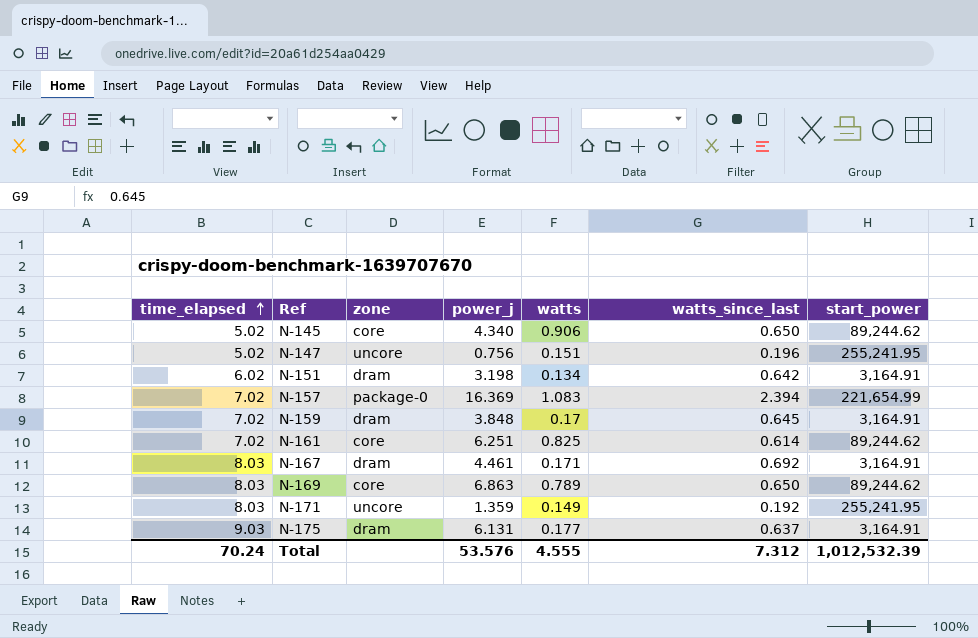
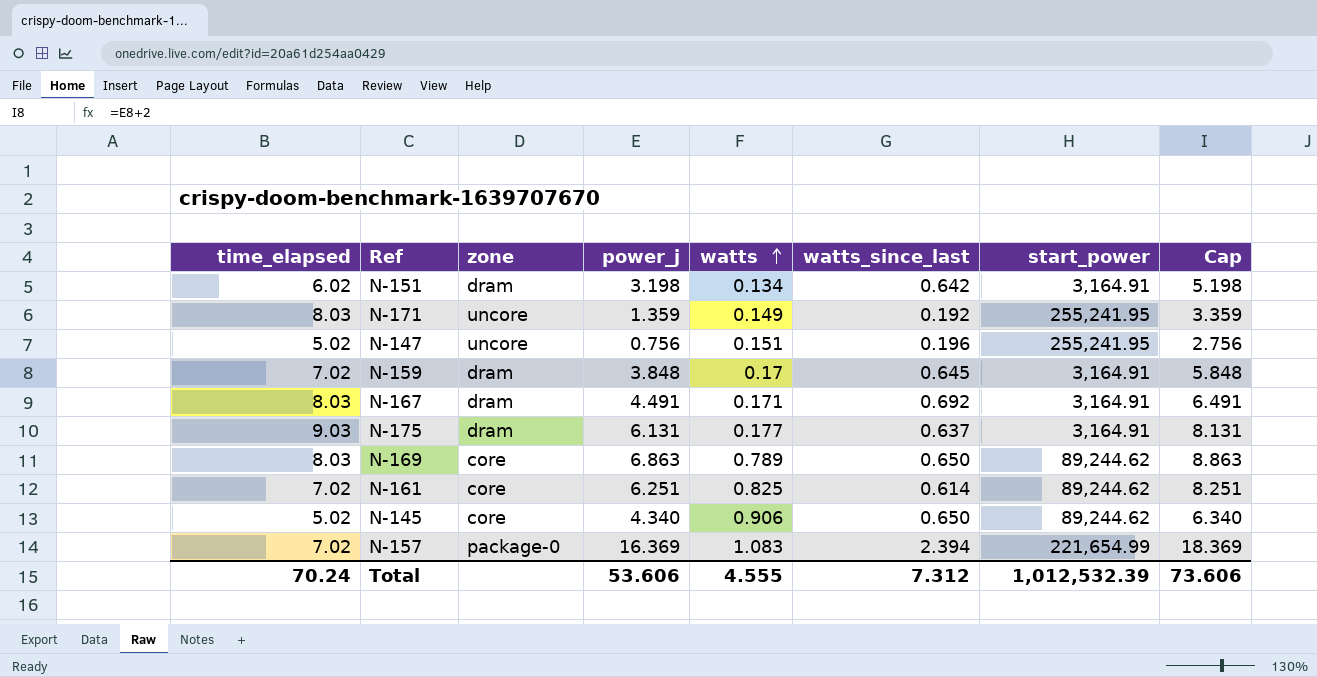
row order: time_elapsed ascending -> watts ascending
column Cap | formula: none -> [power_j] + 2
N-167 | power_j: 4.461 -> 4.491
Total | power_j: 53.576 -> 53.606

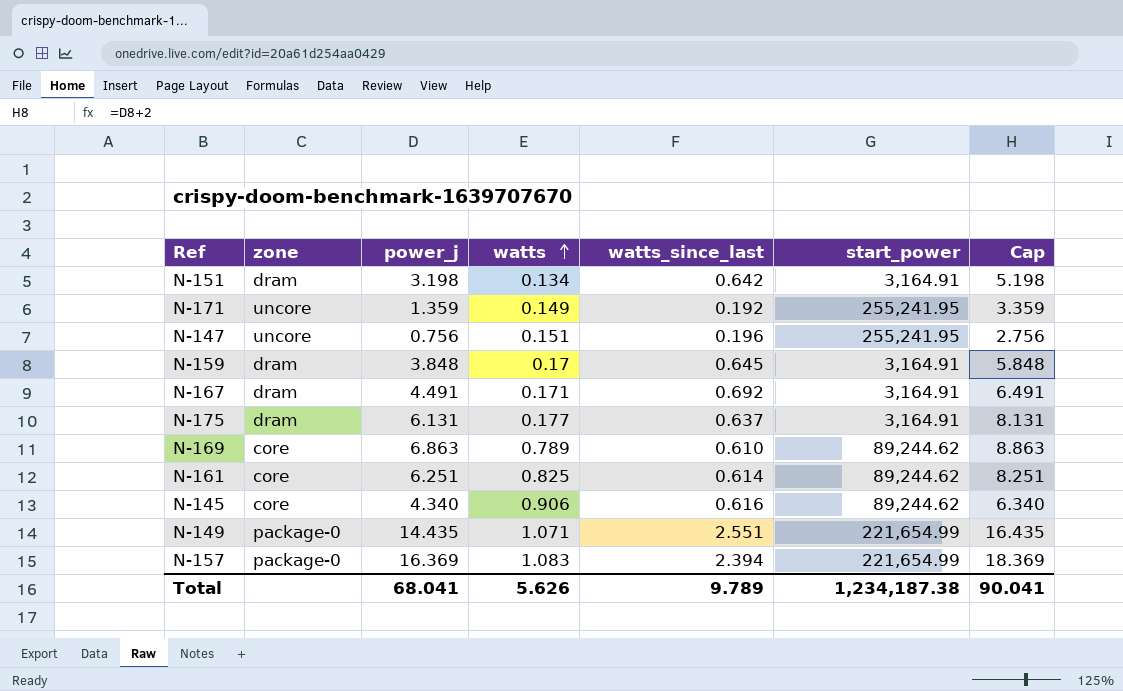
column time_elapsed | position: 1 -> none
N-169 | watts_since_last: 0.650 -> 0.610
N-145 | watts_since_last: 0.650 -> 0.616
row N-149: none -> package-0 | 14.435 | 1.071 | 2.551 | 221,654.99 | 16.435
Total | power_j: 53.606 -> 68.041
Total | watts: 4.555 -> 5.626
Total | watts_since_last: 7.312 -> 9.789
Total | start_power: 1,012,532.39 -> 1,234,187.38
Total | Cap: 73.606 -> 90.041

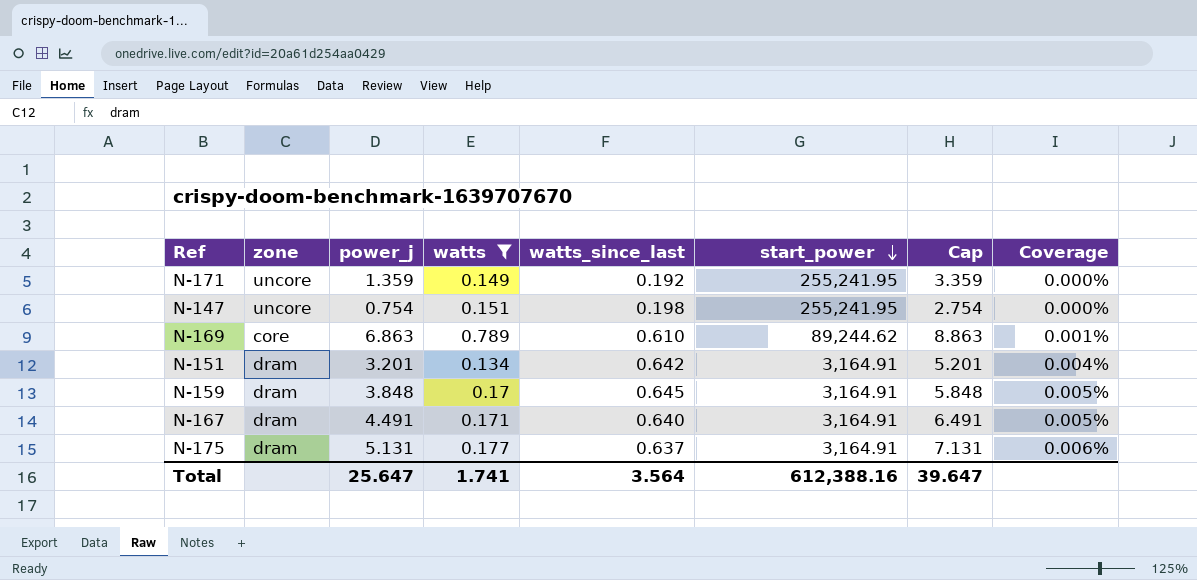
filter: none -> watts <= 0.789
row order: watts ascending -> start_power descending
column Coverage | formula: none -> [watts] / [start_power]
N-147 | power_j: 0.756 -> 0.754
N-147 | watts_since_last: 0.196 -> 0.198
N-147 | Cap: 2.756 -> 2.754
N-151 | power_j: 3.198 -> 3.201
N-151 | Cap: 5.198 -> 5.201
N-167 | watts_since_last: 0.692 -> 0.640
N-175 | power_j: 6.131 -> 5.131
N-175 | Cap: 8.131 -> 7.131
Total | power_j: 68.041 -> 25.647
Total | watts: 5.626 -> 1.741
Total | watts_since_last: 9.789 -> 3.564
Total | start_power: 1,234,187.38 -> 612,388.16
Total | Cap: 90.041 -> 39.647

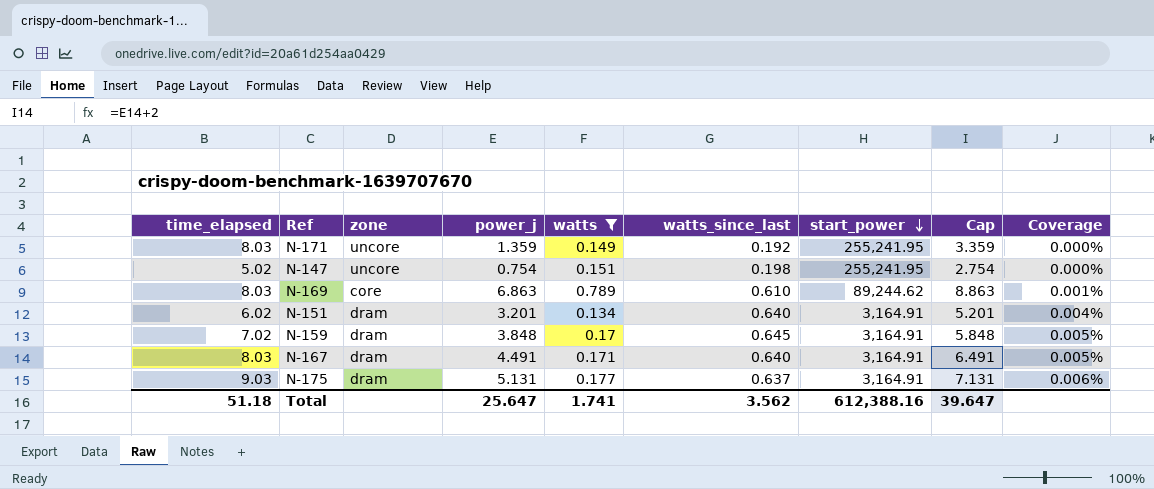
column time_elapsed | position: none -> 1
N-151 | watts_since_last: 0.642 -> 0.640
Total | watts_since_last: 3.564 -> 3.562

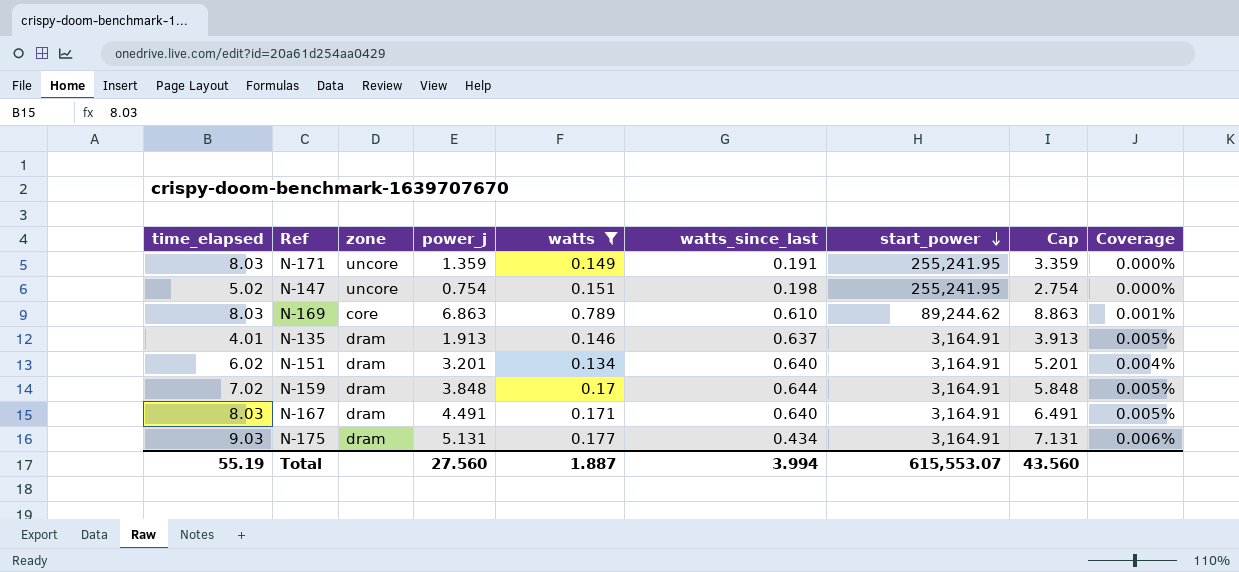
N-171 | watts_since_last: 0.192 -> 0.191
row N-135: none -> 4.01 | dram | 1.913 | 0.146 | 0.637 | 3,164.91 | 3.913 | 0.005%
N-159 | watts_since_last: 0.645 -> 0.644
N-175 | watts_since_last: 0.637 -> 0.434
Total | time_elapsed: 51.18 -> 55.19
Total | power_j: 25.647 -> 27.560
Total | watts: 1.741 -> 1.887
Total | watts_since_last: 3.562 -> 3.994
Total | start_power: 612,388.16 -> 615,553.07
Total | Cap: 39.647 -> 43.560

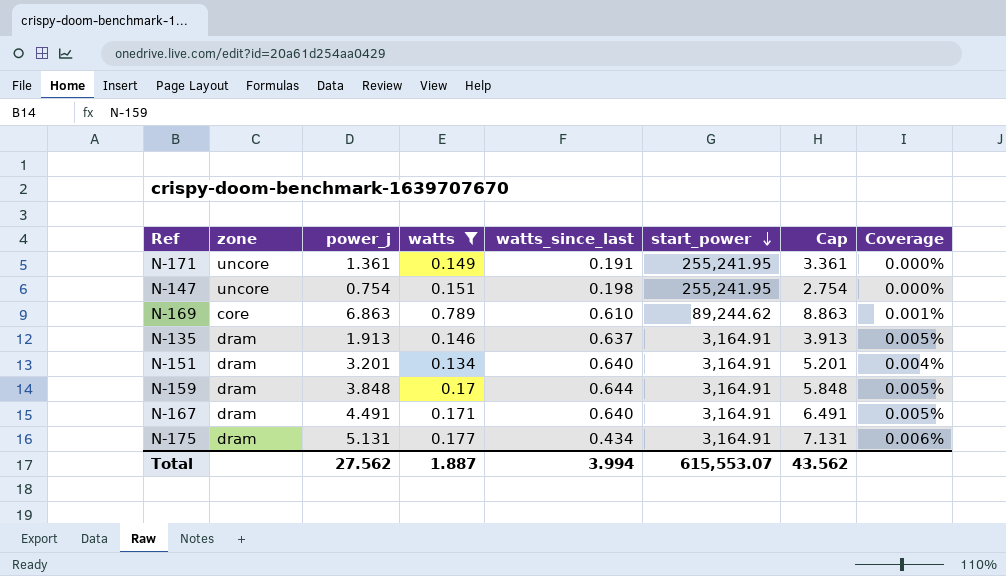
column time_elapsed | position: 1 -> none
N-171 | power_j: 1.359 -> 1.361
N-171 | Cap: 3.359 -> 3.361
Total | power_j: 27.560 -> 27.562
Total | Cap: 43.560 -> 43.562

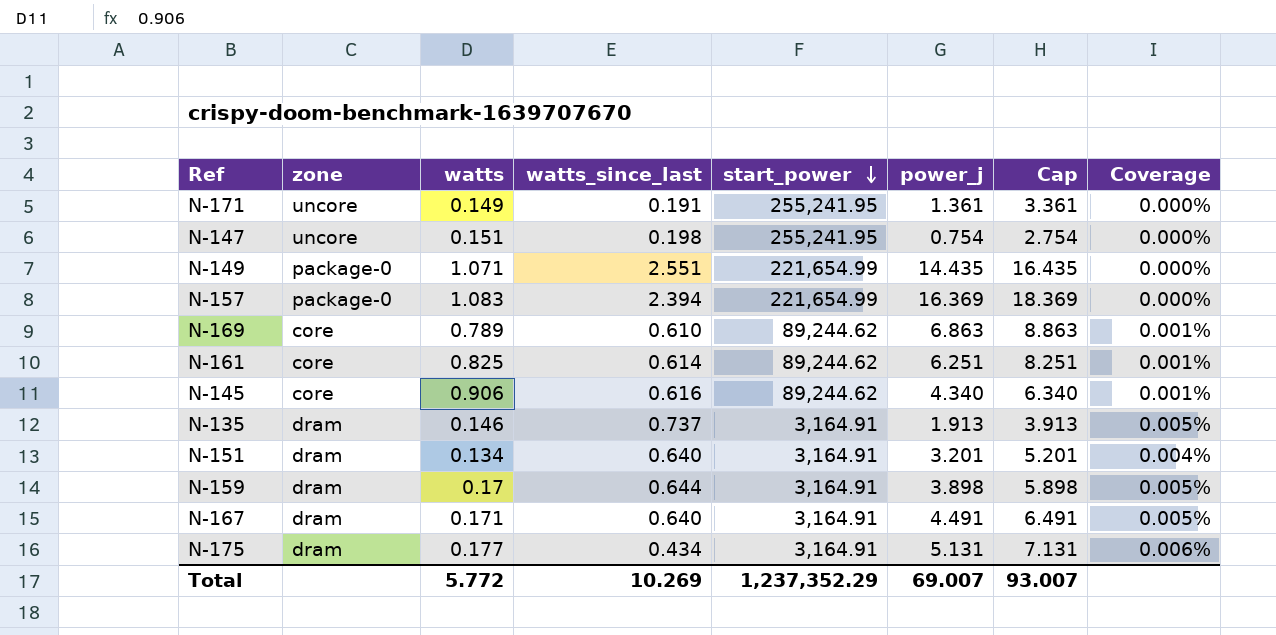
filter: watts <= 0.789 -> none
column power_j | position: 3 -> 6
N-135 | watts_since_last: 0.637 -> 0.737
N-159 | power_j: 3.848 -> 3.898
N-159 | Cap: 5.848 -> 5.898
Total | watts: 1.887 -> 5.772
Total | watts_since_last: 3.994 -> 10.269
Total | start_power: 615,553.07 -> 1,237,352.29
Total | power_j: 27.562 -> 69.007
Total | Cap: 43.562 -> 93.007

